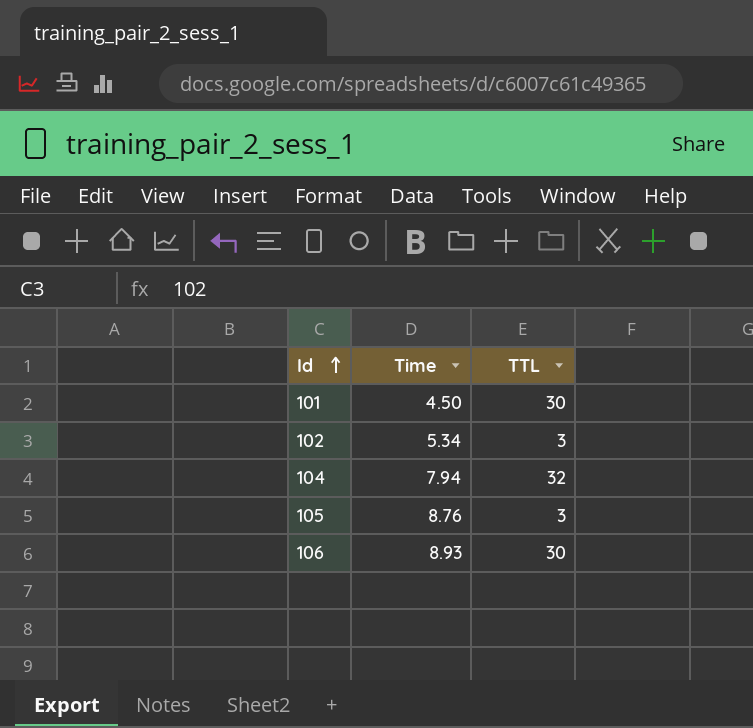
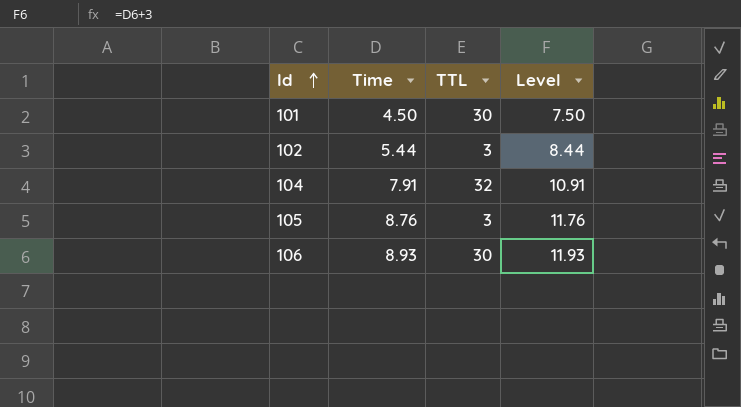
column Level | formula: none -> [Time] + 3
102 | Time: 5.34 -> 5.44
104 | Time: 7.94 -> 7.91

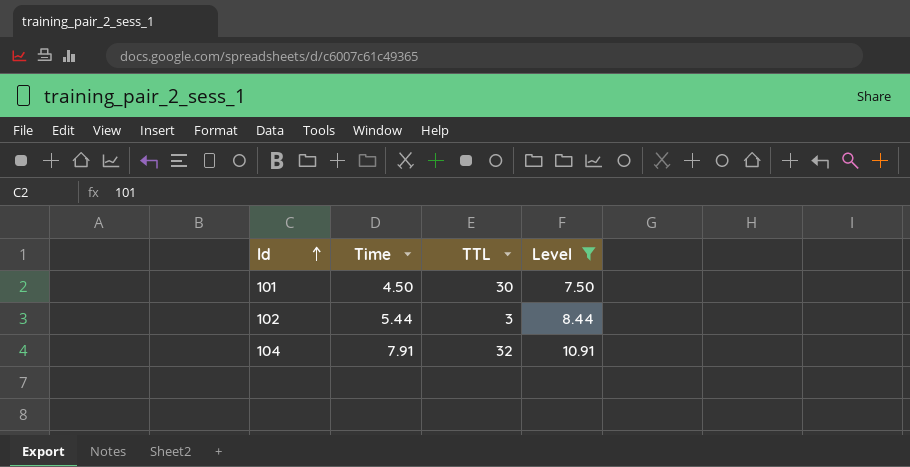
filter: none -> Level <= 10.91

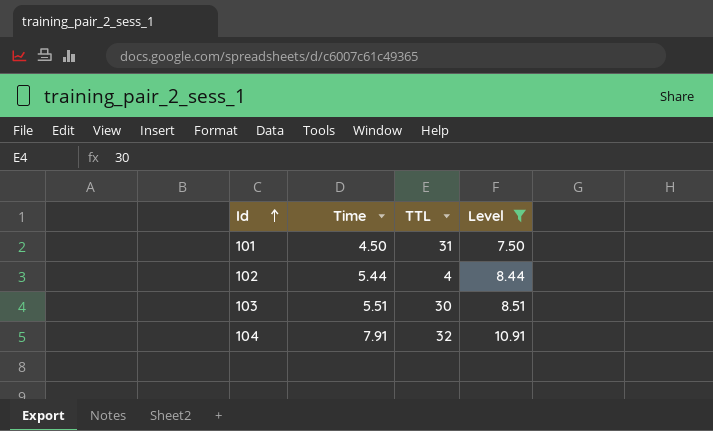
101 | TTL: 30 -> 31
102 | TTL: 3 -> 4
row 103: none -> 5.51 | 30 | 8.51

